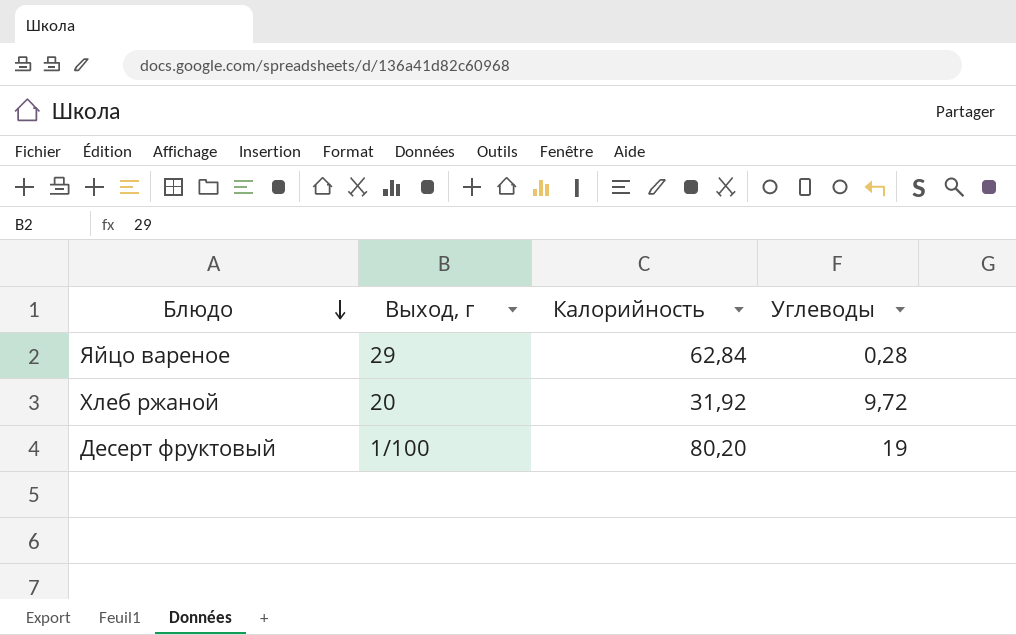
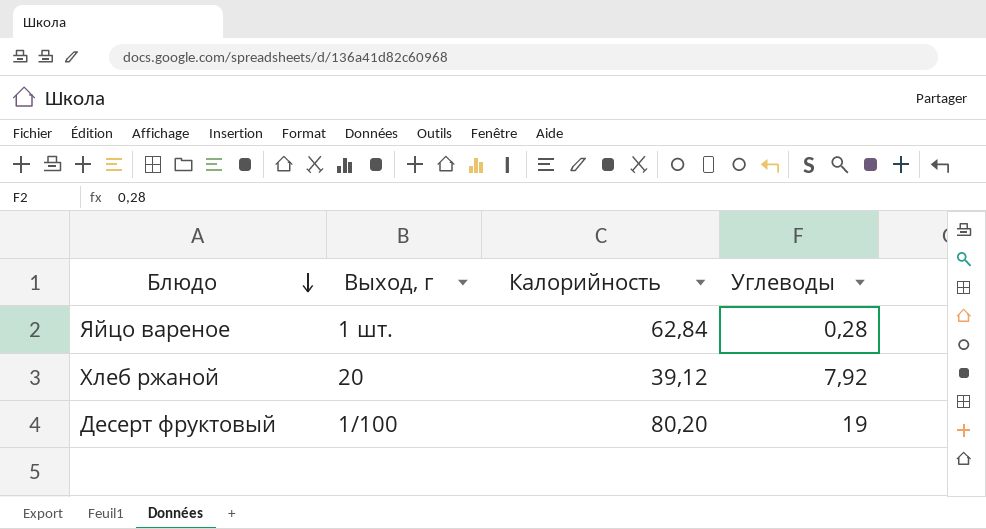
Яйцо вареное | Выход, г: 29 -> 1 шт.
Хлеб ржаной | Калорийность: 31,92 -> 39,12
Хлеб ржаной | Углеводы: 9,72 -> 7,92

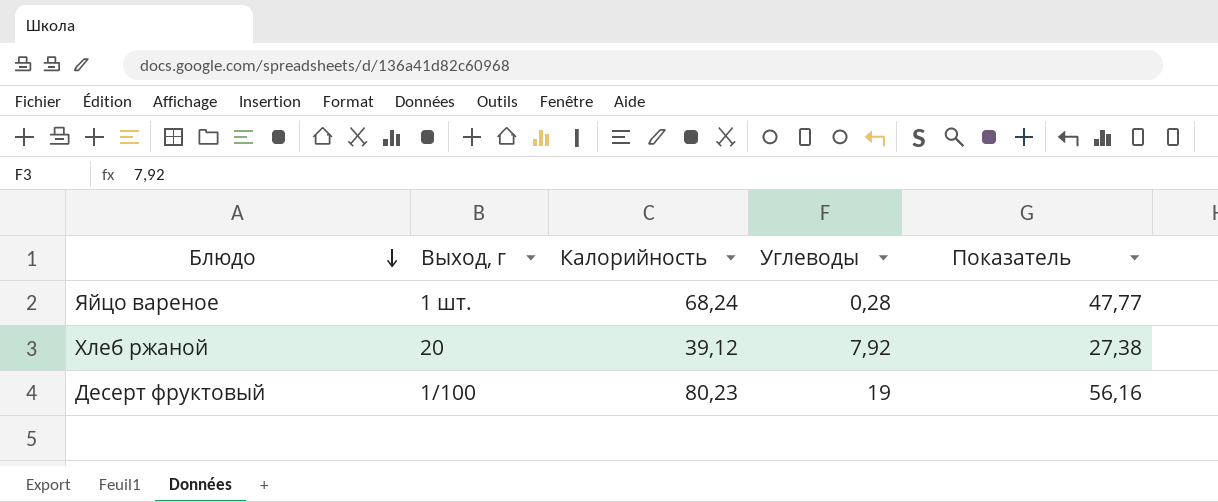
column Показатель | formula: none -> [Калорийность] * 0,7
Яйцо вареное | Калорийность: 62,84 -> 68,24
Десерт фруктовый | Калорийность: 80,20 -> 80,23

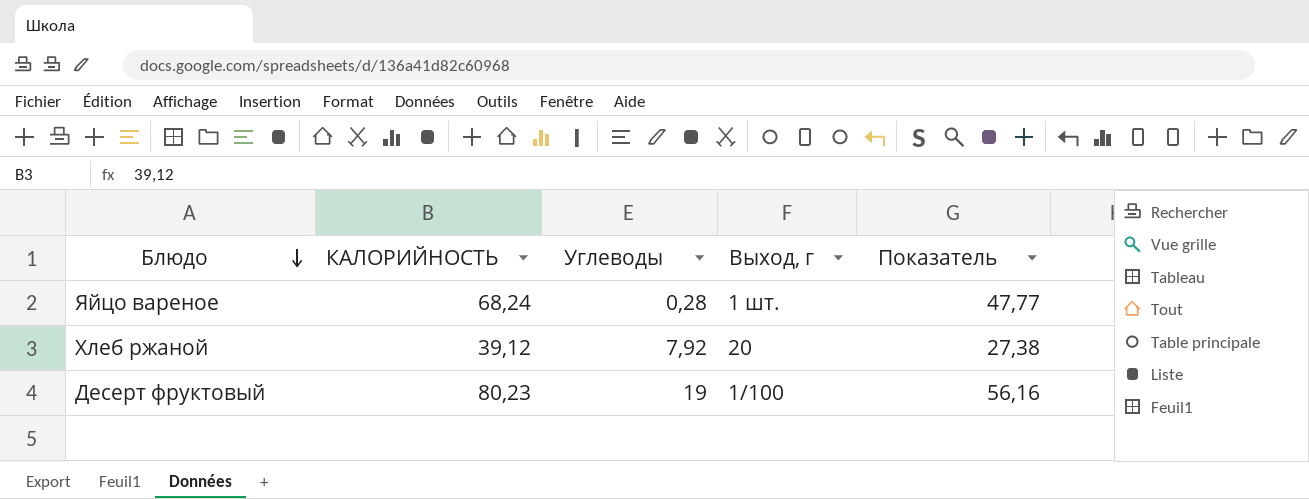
column name: Калорийность -> КАЛОРИЙНОСТЬ
column Выход, г | position: 2 -> 4

